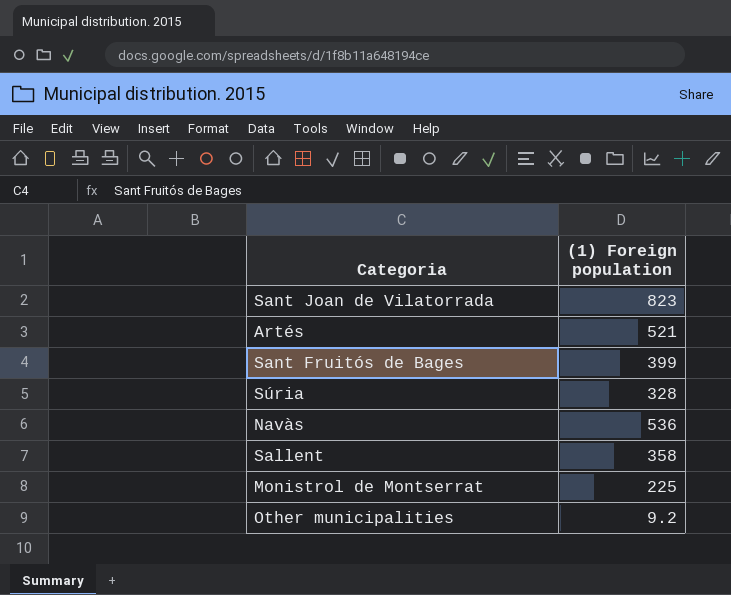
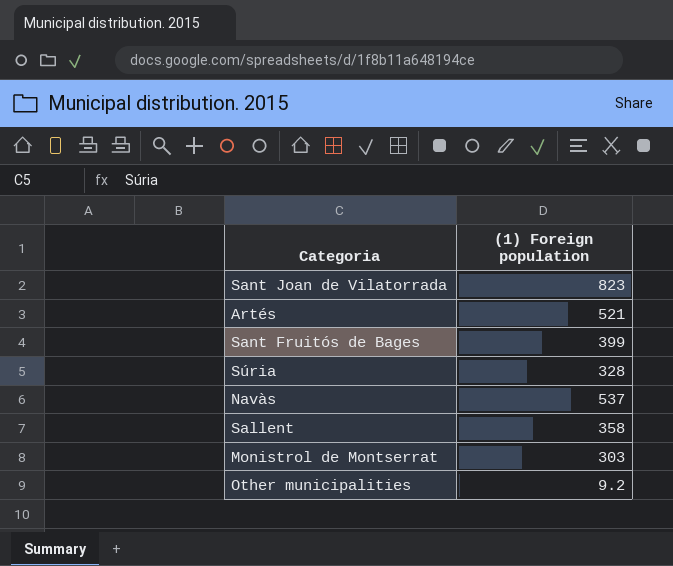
Navàs | (1) Foreign population: 536 -> 537
Monistrol de Montserrat | (1) Foreign population: 225 -> 303

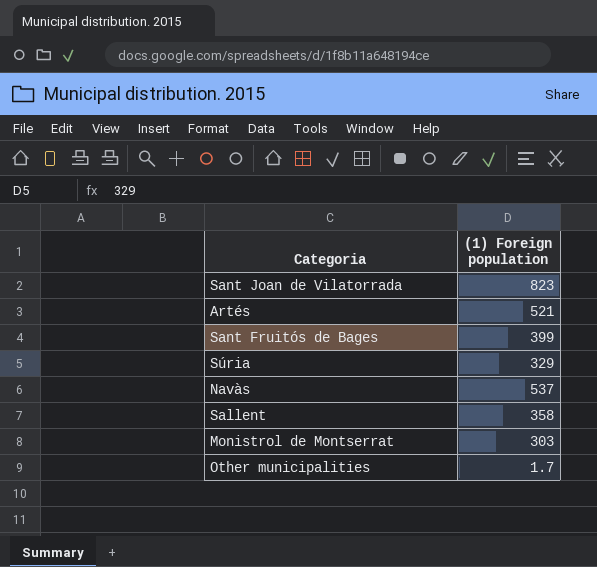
Súria | (1) Foreign population: 328 -> 329
Other municipalities | (1) Foreign population: 9.2 -> 1.7

